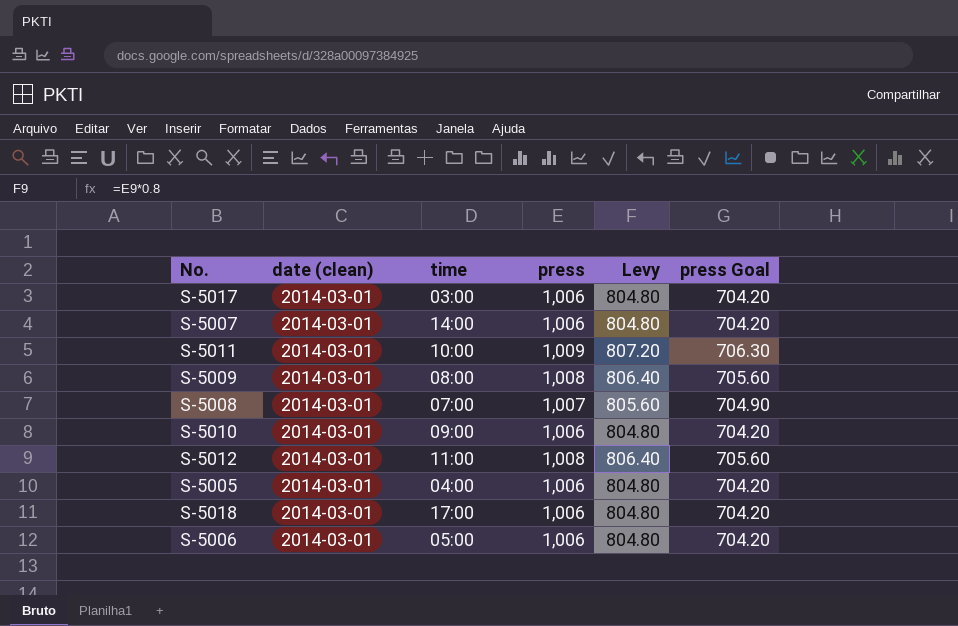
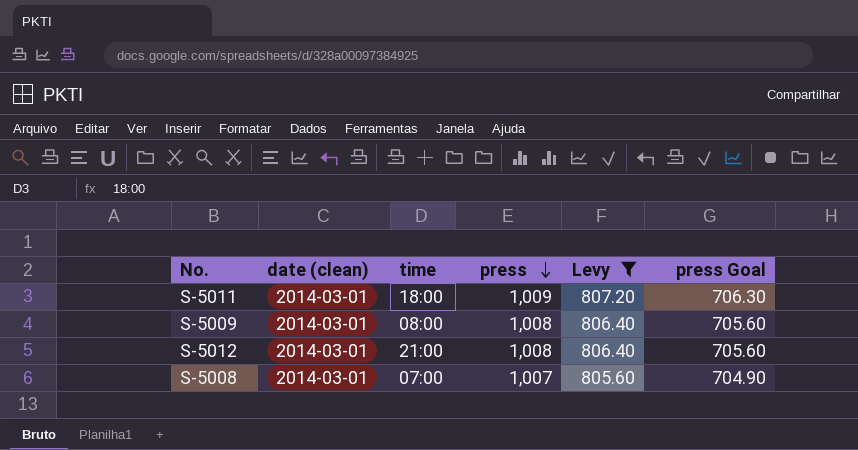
filter: none -> Levy != 804.80
row order: none -> press descending
S-5011 | time: 10:00 -> 18:00
S-5012 | time: 11:00 -> 21:00

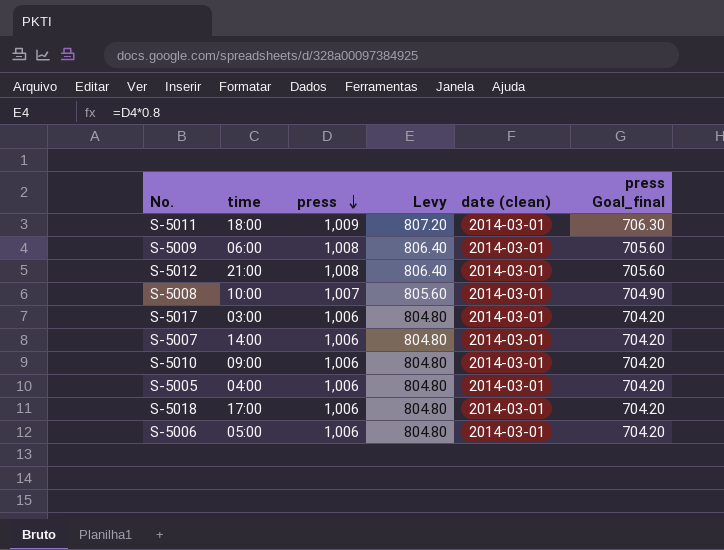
filter: Levy != 804.80 -> none
column date (clean) | position: 2 -> 5
column name: press Goal -> press Goal_final
S-5009 | time: 08:00 -> 06:00
S-5008 | time: 07:00 -> 10:00

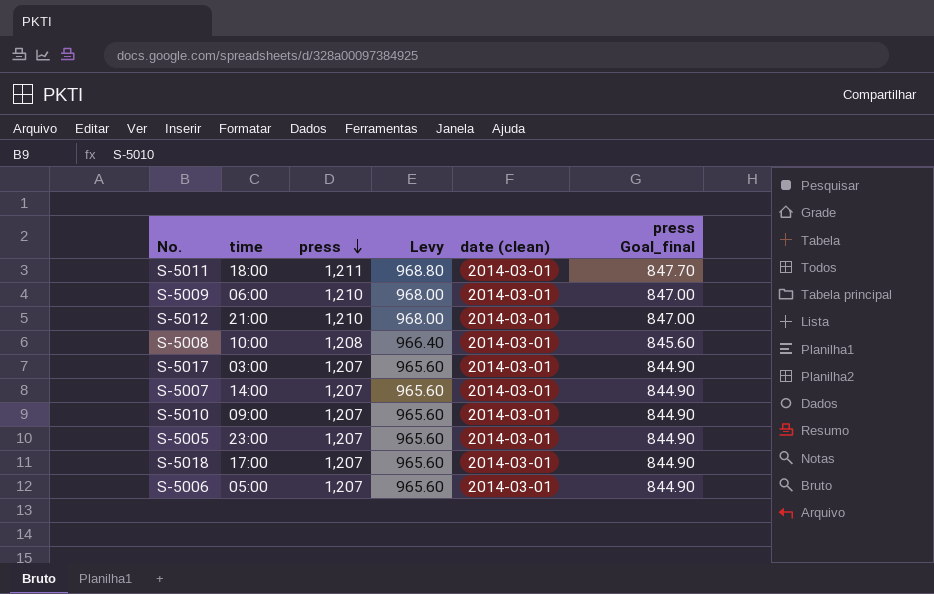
S-5011 | press: 1,009 -> 1,211
S-5011 | Levy: 807.20 -> 968.80
S-5011 | press Goal_final: 706.30 -> 847.70
S-5009 | press: 1,008 -> 1,210
S-5009 | Levy: 806.40 -> 968.00
S-5009 | press Goal_final: 705.60 -> 847.00
S-5012 | press: 1,008 -> 1,210
S-5012 | Levy: 806.40 -> 968.00
S-5012 | press Goal_final: 705.60 -> 847.00
S-5008 | press: 1,007 -> 1,208
S-5008 | Levy: 805.60 -> 966.40
S-5008 | press Goal_final: 704.90 -> 845.60
S-5017 | press: 1,006 -> 1,207
S-5017 | Levy: 804.80 -> 965.60
S-5017 | press Goal_final: 704.20 -> 844.90
S-5007 | press: 1,006 -> 1,207
S-5007 | Levy: 804.80 -> 965.60
S-5007 | press Goal_final: 704.20 -> 844.90
S-5010 | press: 1,006 -> 1,207
S-5010 | Levy: 804.80 -> 965.60
S-5010 | press Goal_final: 704.20 -> 844.90
S-5005 | time: 04:00 -> 23:00
S-5005 | press: 1,006 -> 1,207
S-5005 | Levy: 804.80 -> 965.60
S-5005 | press Goal_final: 704.20 -> 844.90
S-5018 | press: 1,006 -> 1,207
S-5018 | Levy: 804.80 -> 965.60
S-5018 | press Goal_final: 704.20 -> 844.90
S-5006 | press: 1,006 -> 1,207
S-5006 | Levy: 804.80 -> 965.60
S-5006 | press Goal_final: 704.20 -> 844.90

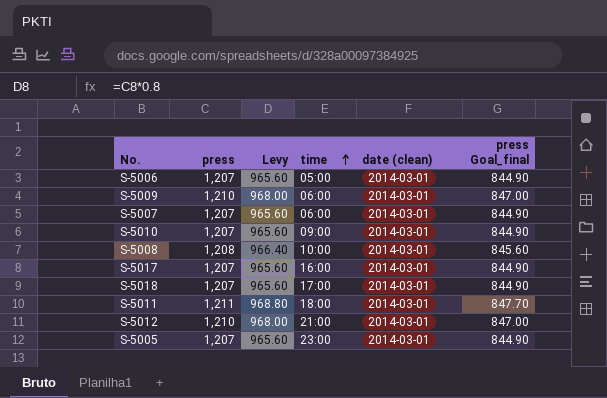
row order: press descending -> time ascending
column time | position: 2 -> 4
S-5007 | time: 14:00 -> 06:00
S-5017 | time: 03:00 -> 16:00

